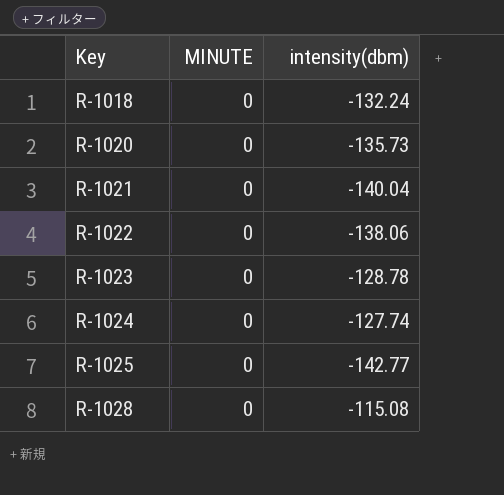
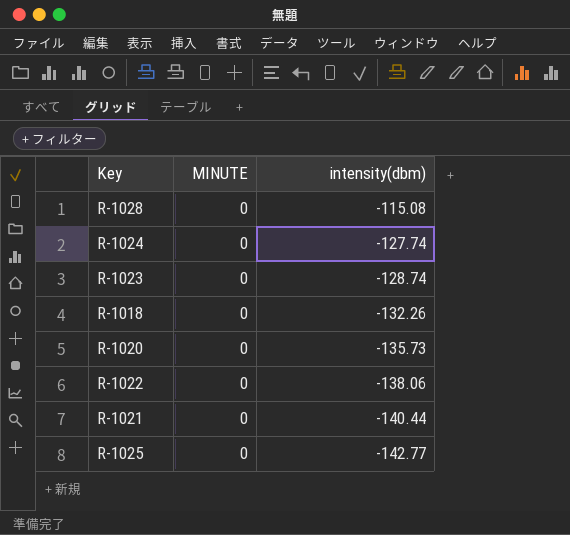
row order: Key ascending -> intensity(dbm) descending
R-1023 | intensity(dbm): -128.78 -> -128.74
R-1018 | intensity(dbm): -132.24 -> -132.26
R-1021 | intensity(dbm): -140.04 -> -140.44

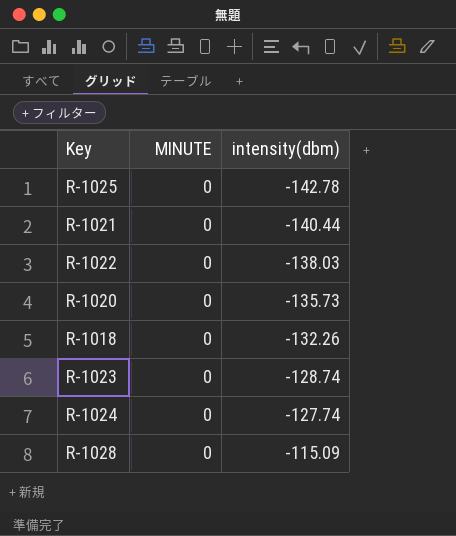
row order: intensity(dbm) descending -> intensity(dbm) ascending
R-1025 | intensity(dbm): -142.77 -> -142.78
R-1022 | intensity(dbm): -138.06 -> -138.03
R-1028 | intensity(dbm): -115.08 -> -115.09

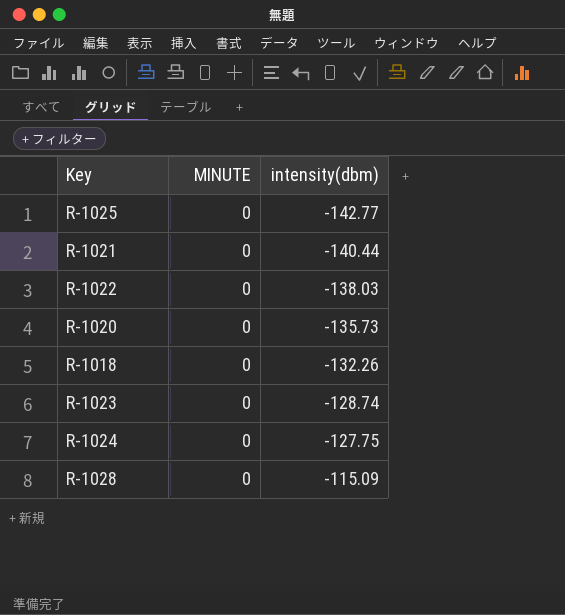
R-1025 | intensity(dbm): -142.78 -> -142.77
R-1024 | intensity(dbm): -127.74 -> -127.75

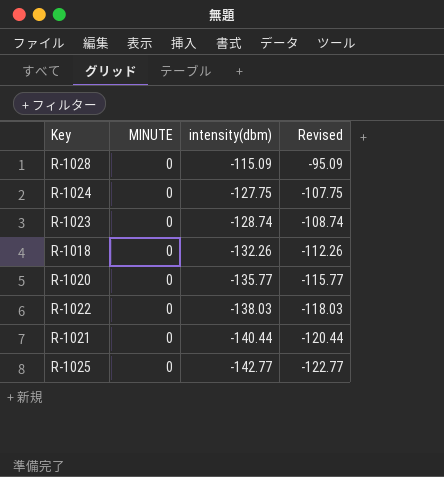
row order: intensity(dbm) ascending -> intensity(dbm) descending
column Revised | formula: none -> [intensity(dbm)] + 20
R-1020 | intensity(dbm): -135.73 -> -135.77

